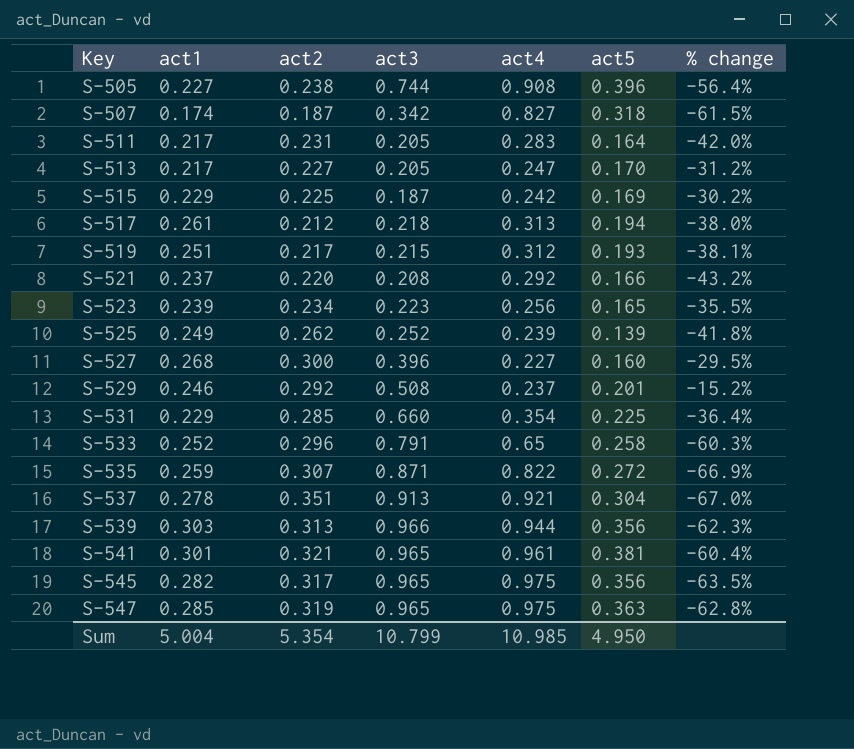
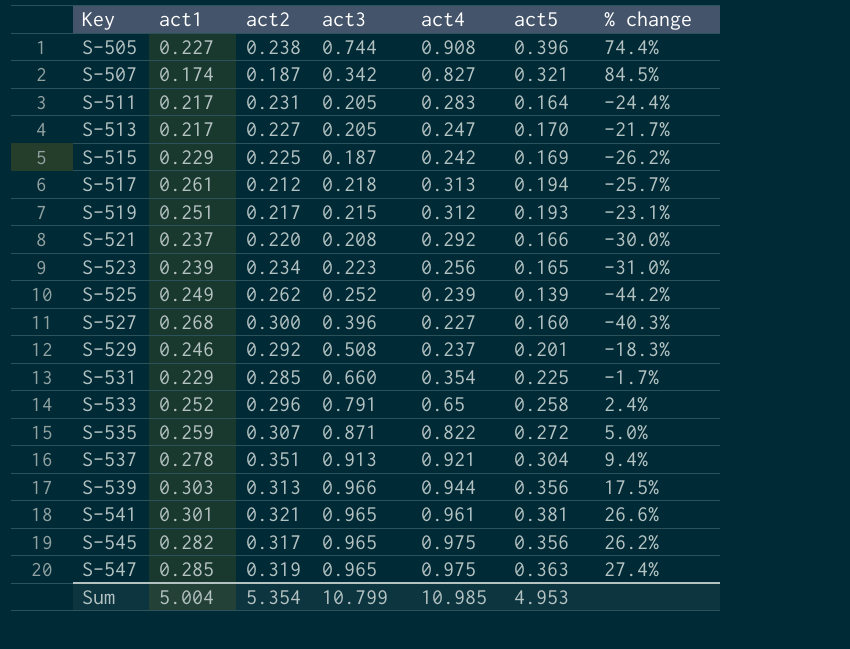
column % change | formula: ([act5] - [act4]) / [act4] -> ([act5] - [act1]) / [act1]
S-507 | act5: 0.318 -> 0.321
Sum | act5: 4.950 -> 4.953

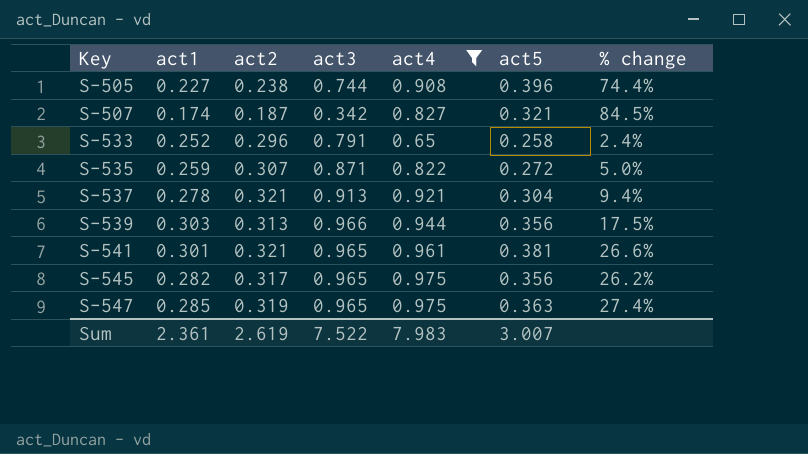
filter: none -> act4 >= 0.65
S-537 | act2: 0.351 -> 0.321
Sum | act1: 5.004 -> 2.361
Sum | act2: 5.354 -> 2.619
Sum | act3: 10.799 -> 7.522
Sum | act4: 10.985 -> 7.983
Sum | act5: 4.953 -> 3.007

